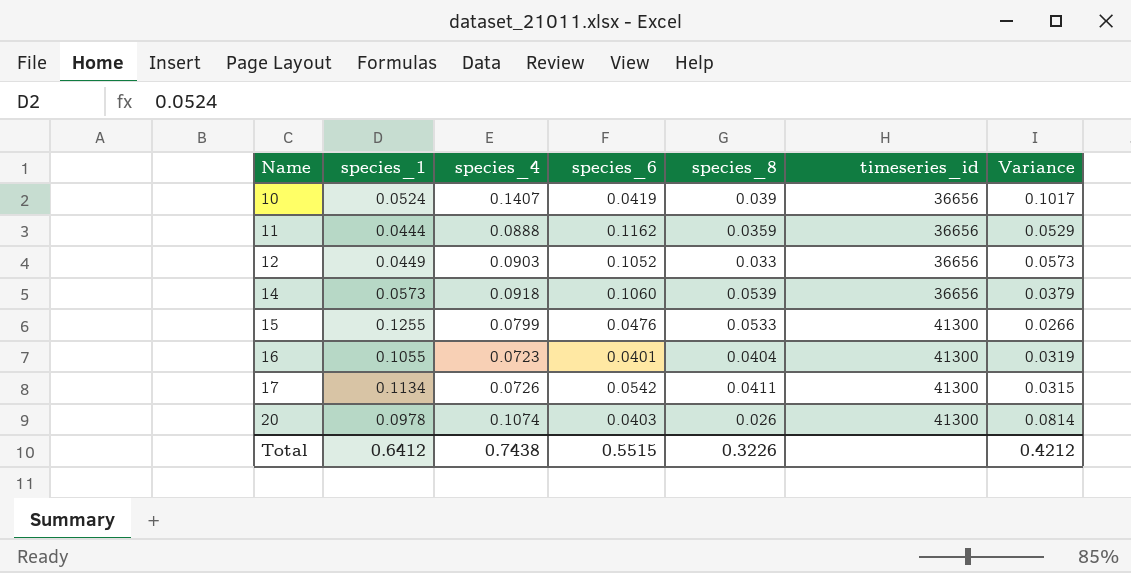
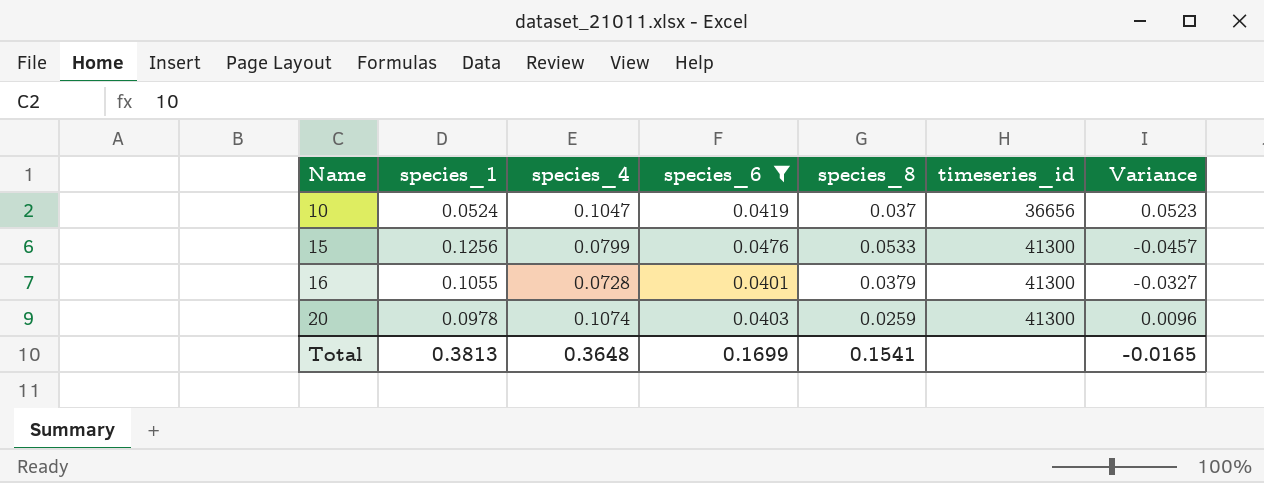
filter: none -> species_6 <= 0.0476
column Variance | formula: [species_4] - [species_8] -> [species_4] - [species_1]
10 | species_4: 0.1407 -> 0.1047
10 | species_8: 0.039 -> 0.037
15 | species_1: 0.1255 -> 0.1256
16 | species_4: 0.0723 -> 0.0728
16 | species_8: 0.0404 -> 0.0379
20 | species_8: 0.026 -> 0.0259
Total | species_1: 0.6412 -> 0.3813
Total | species_4: 0.7438 -> 0.3648
Total | species_6: 0.5515 -> 0.1699
Total | species_8: 0.3226 -> 0.1541
Total | Variance: 0.4212 -> -0.0165

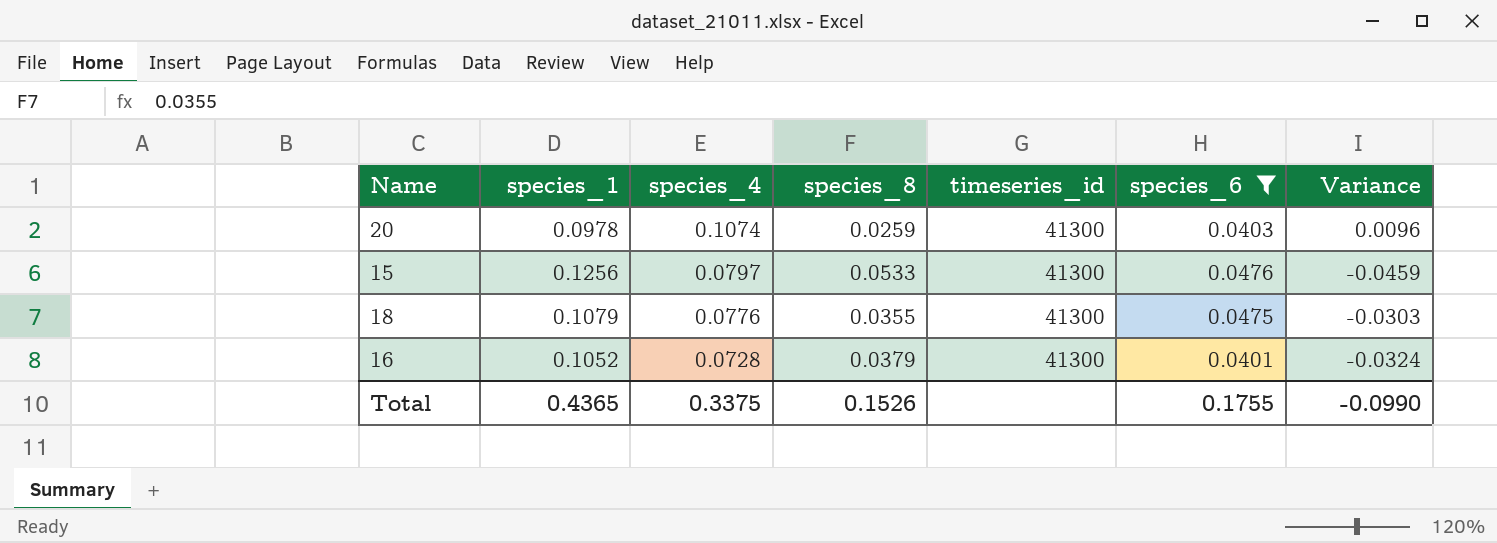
row order: Name ascending -> species_4 descending
column species_6 | position: 4 -> 6
row 10: 0.0524 | 0.1047 | 0.0419 | 0.037 | 36656 | 0.0523 -> none
15 | species_4: 0.0799 -> 0.0797
15 | Variance: -0.0457 -> -0.0459
row 18: none -> 0.1079 | 0.0776 | 0.0355 | 41300 | 0.0475 | -0.0303
16 | species_1: 0.1055 -> 0.1052
16 | Variance: -0.0327 -> -0.0324
Total | species_1: 0.3813 -> 0.4365
Total | species_4: 0.3648 -> 0.3375
Total | species_8: 0.1541 -> 0.1526
Total | species_6: 0.1699 -> 0.1755
Total | Variance: -0.0165 -> -0.0990

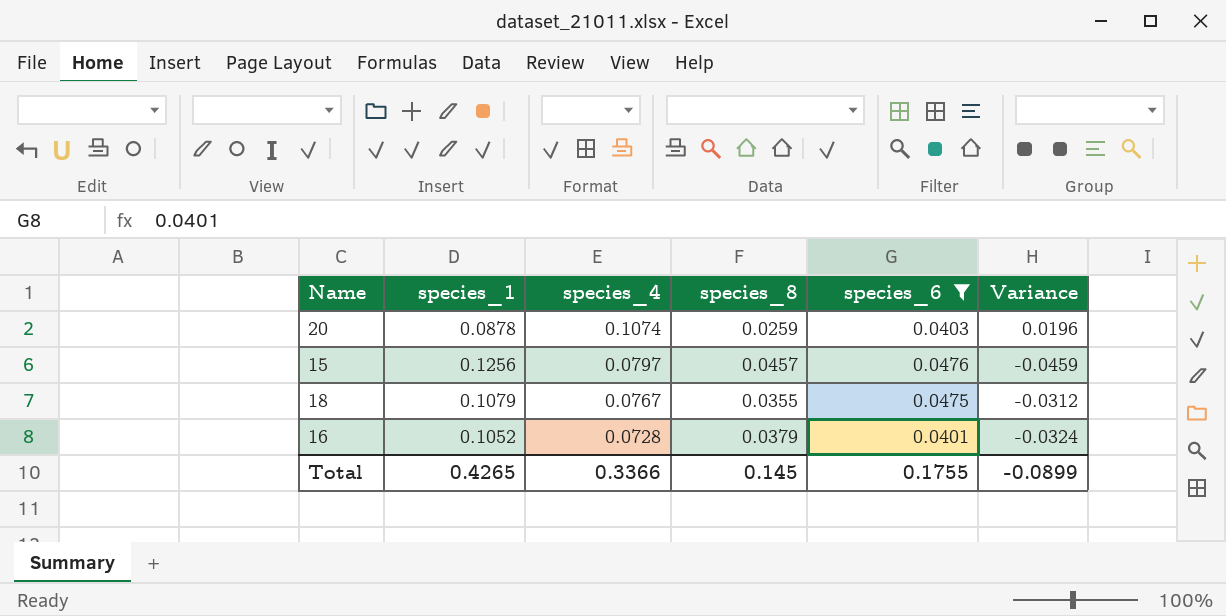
column timeseries_id | position: 5 -> none
20 | species_1: 0.0978 -> 0.0878
20 | Variance: 0.0096 -> 0.0196
15 | species_8: 0.0533 -> 0.0457
18 | species_4: 0.0776 -> 0.0767
18 | Variance: -0.0303 -> -0.0312
Total | species_1: 0.4365 -> 0.4265
Total | species_4: 0.3375 -> 0.3366
Total | species_8: 0.1526 -> 0.145
Total | Variance: -0.0990 -> -0.0899

